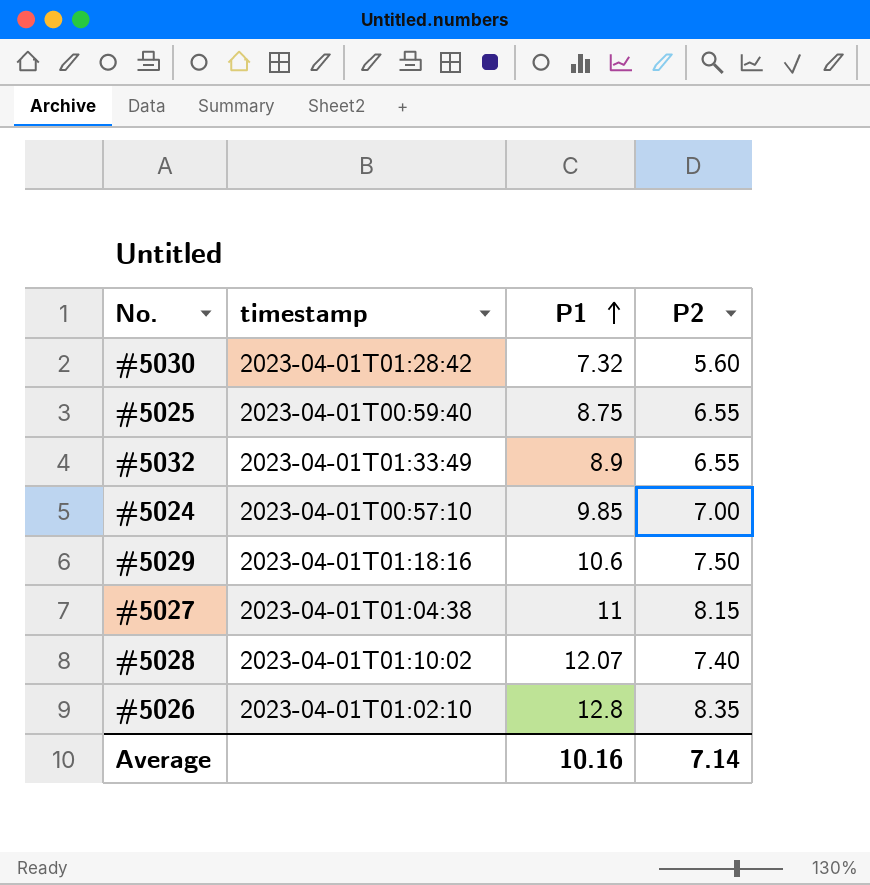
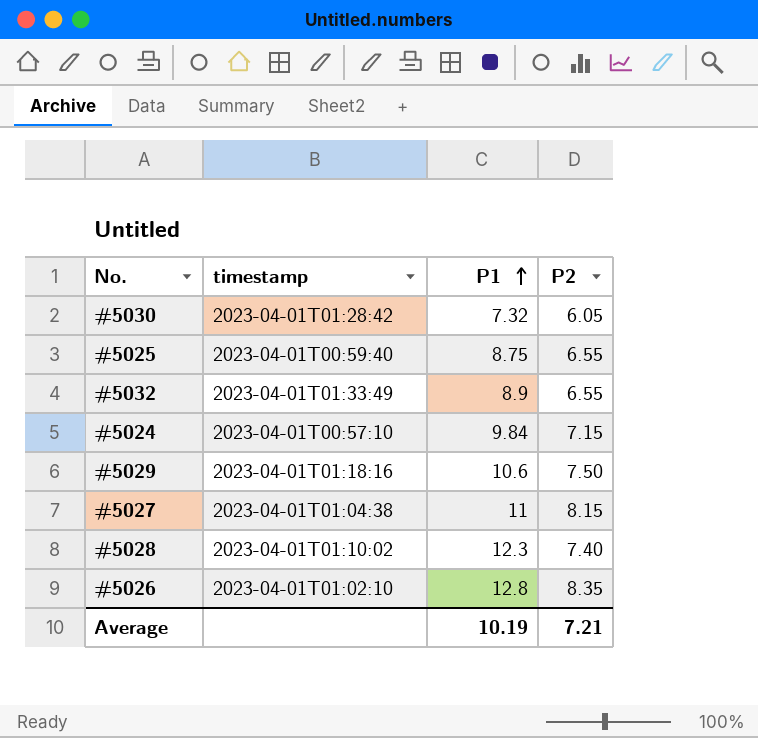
#5030 | P2: 5.60 -> 6.05
#5024 | P1: 9.85 -> 9.84
#5024 | P2: 7.00 -> 7.15
#5028 | P1: 12.07 -> 12.3
Average | P1: 10.16 -> 10.19
Average | P2: 7.14 -> 7.21

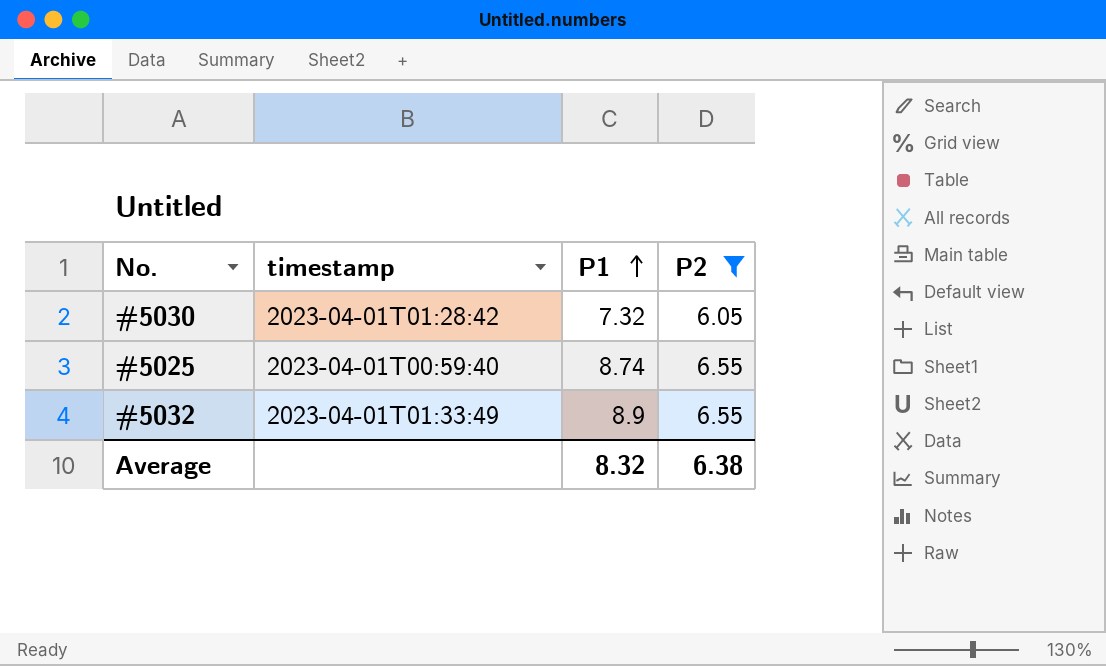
filter: none -> P2 <= 6.55
#5025 | P1: 8.75 -> 8.74
Average | P1: 10.19 -> 8.32
Average | P2: 7.21 -> 6.38

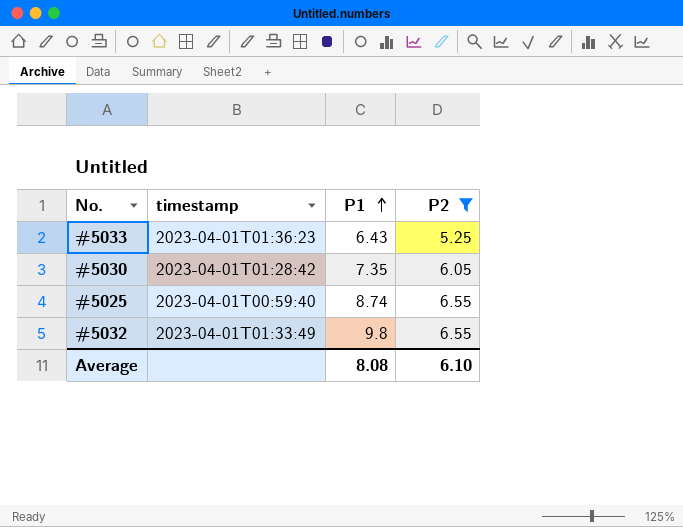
row #5033: none -> 2023-04-01T01:36:23 | 6.43 | 5.25
#5030 | P1: 7.32 -> 7.35
#5032 | P1: 8.9 -> 9.8
Average | P1: 8.32 -> 8.08
Average | P2: 6.38 -> 6.10

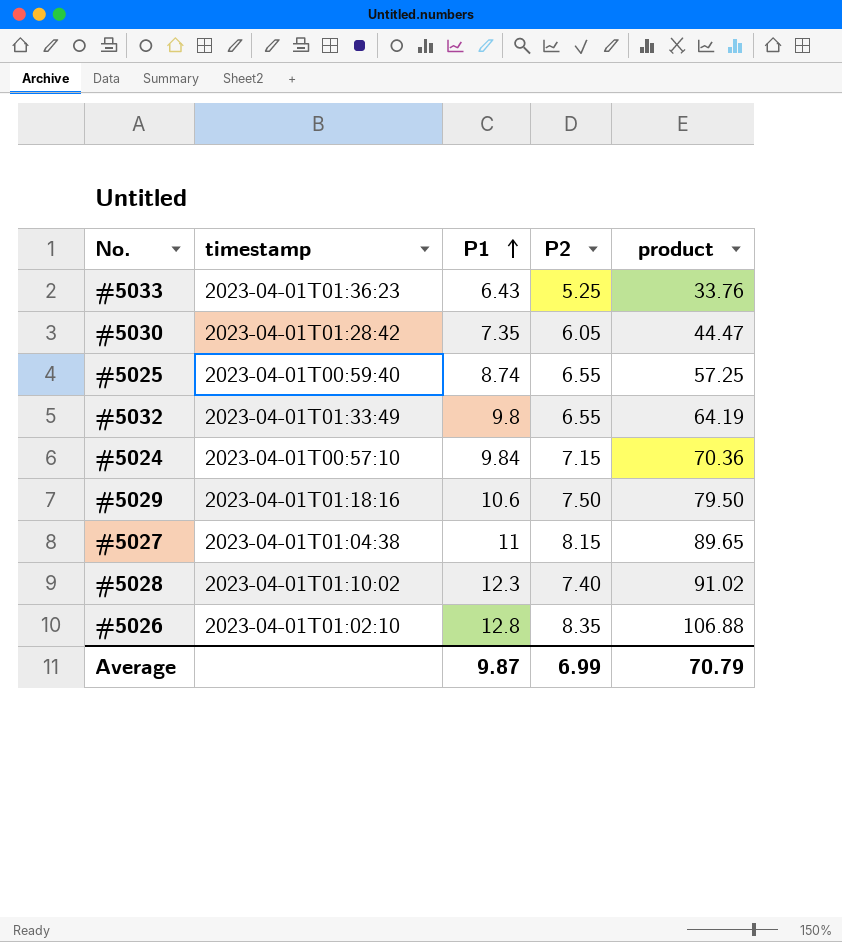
filter: P2 <= 6.55 -> none
column product | formula: none -> [P1] * [P2]
Average | P1: 8.08 -> 9.87
Average | P2: 6.10 -> 6.99

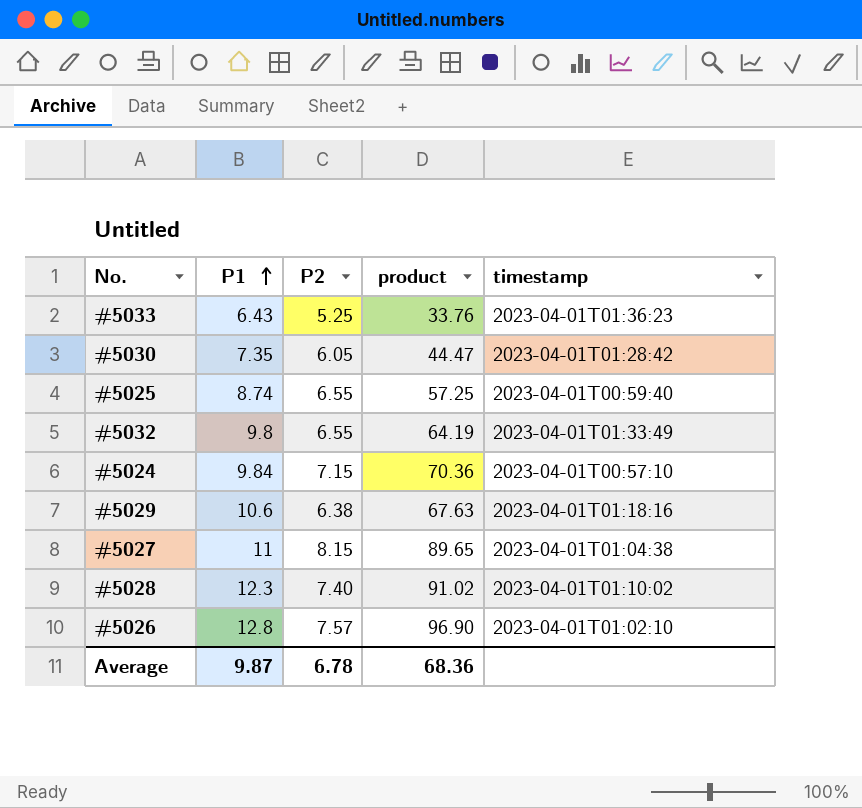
column timestamp | position: 2 -> 5
#5029 | P2: 7.50 -> 6.38
#5029 | product: 79.50 -> 67.63
#5026 | P2: 8.35 -> 7.57
#5026 | product: 106.88 -> 96.90
Average | P2: 6.99 -> 6.78
Average | product: 70.79 -> 68.36

